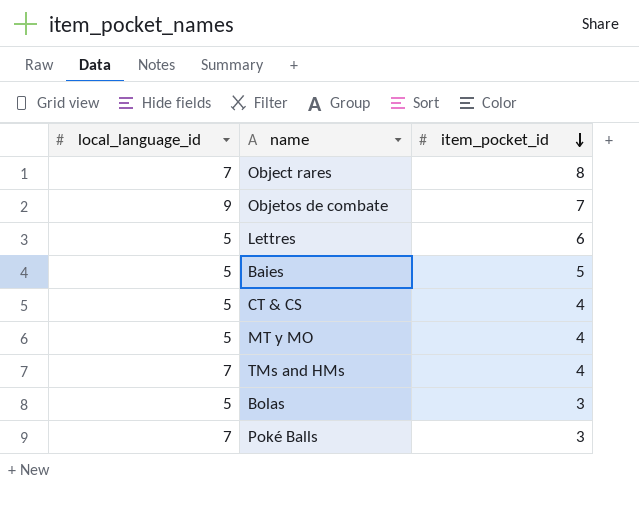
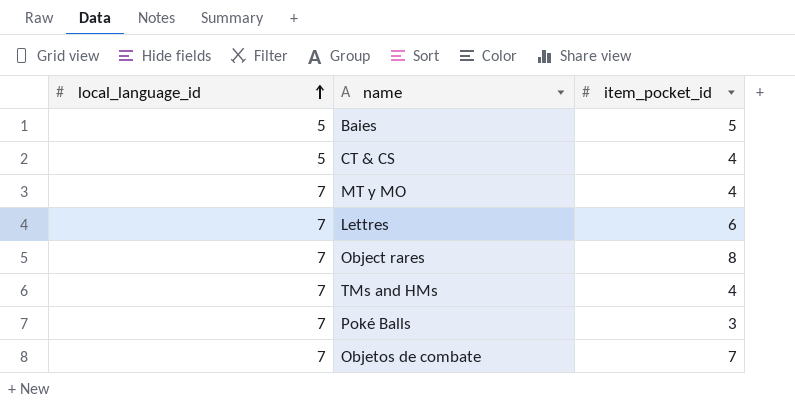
row order: item_pocket_id descending -> local_language_id ascending
row Bolas: 5 | 3 -> none
MT y MO | local_language_id: 5 -> 7
Lettres | local_language_id: 5 -> 7
Objetos de combate | local_language_id: 9 -> 7

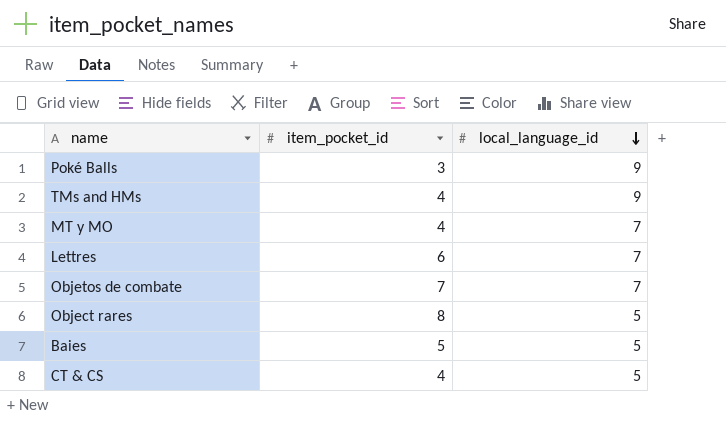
row order: local_language_id ascending -> local_language_id descending
column local_language_id | position: 1 -> 3
Poké Balls | local_language_id: 7 -> 9
TMs and HMs | local_language_id: 7 -> 9
Object rares | local_language_id: 7 -> 5

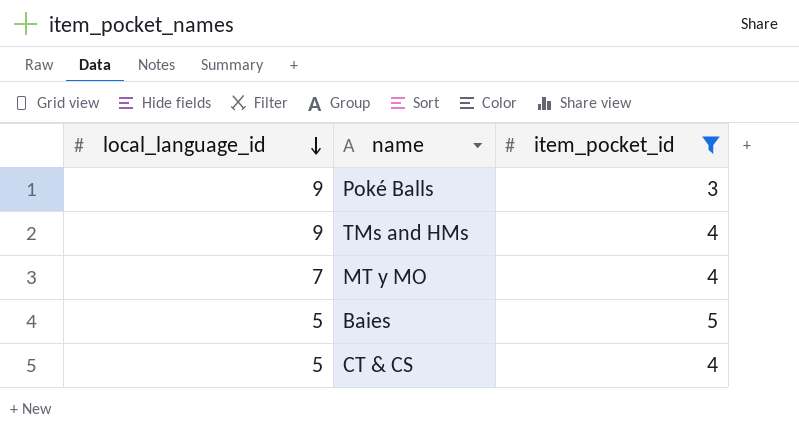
filter: none -> item_pocket_id <= 5
column local_language_id | position: 3 -> 1

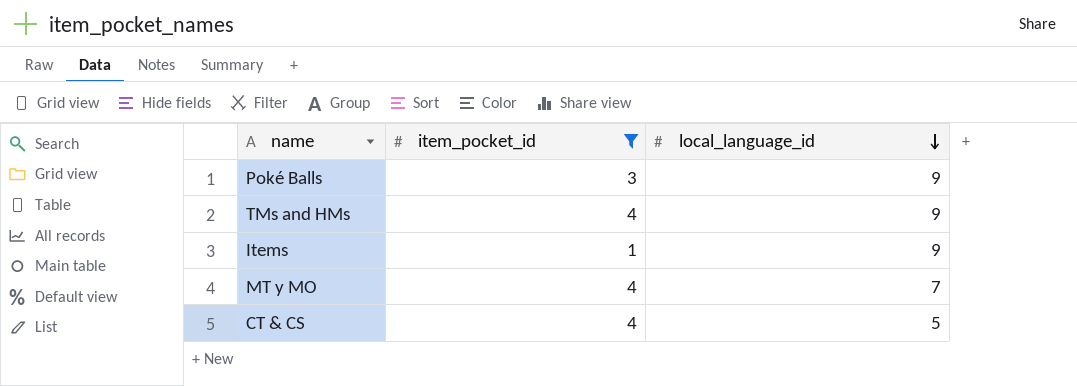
column local_language_id | position: 1 -> 3
row Baies: 5 | 5 -> none
row Items: none -> 1 | 9

